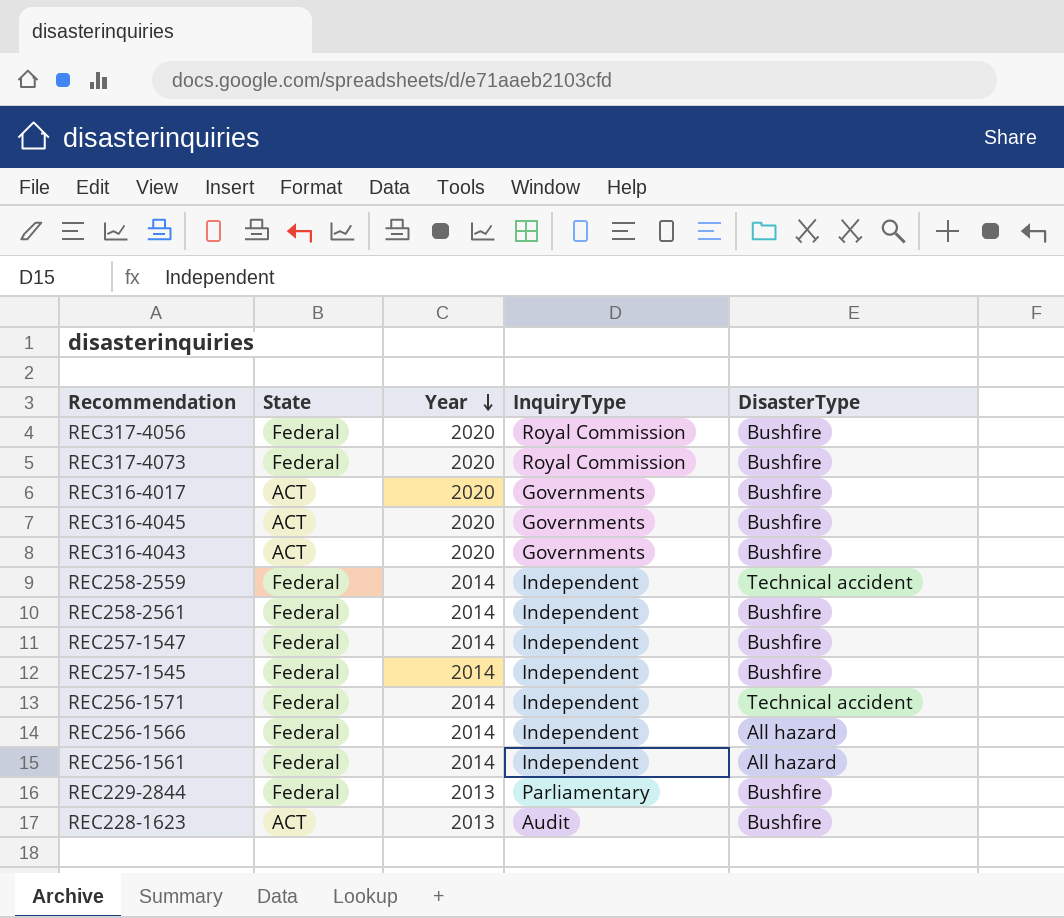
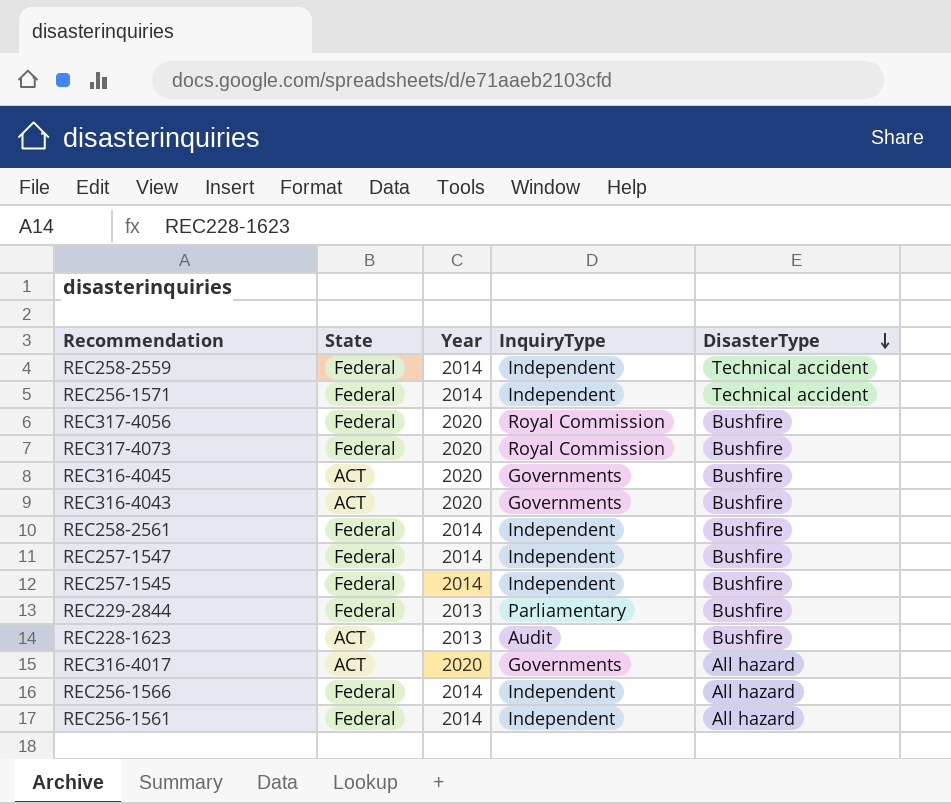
row order: Year descending -> DisasterType descending
REC316-4017 | DisasterType: Bushfire -> All hazard

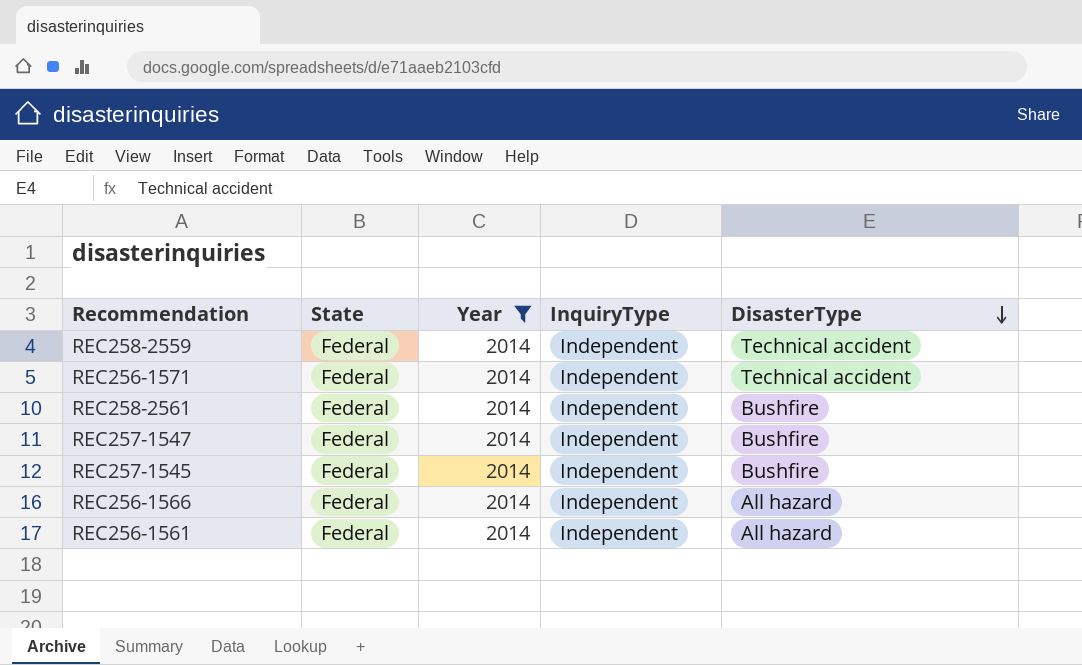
filter: none -> Year = 2014

